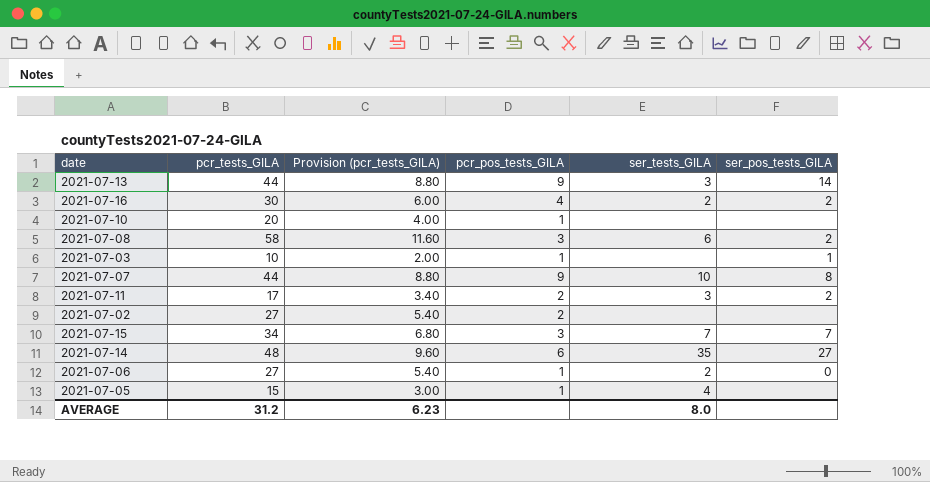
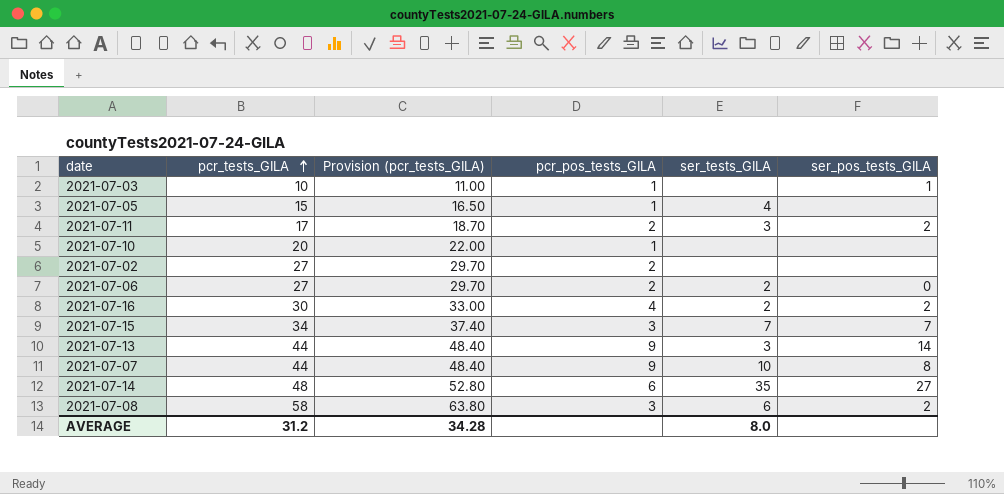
row order: none -> pcr_tests_GILA ascending
column Provision (pcr_tests_GILA) | formula: [pcr_tests_GILA] * 0.2 -> [pcr_tests_GILA] * 1.1
2021-07-06 | pcr_pos_tests_GILA: 1 -> 2
AVERAGE | Provision (pcr_tests_GILA): 6.23 -> 34.28

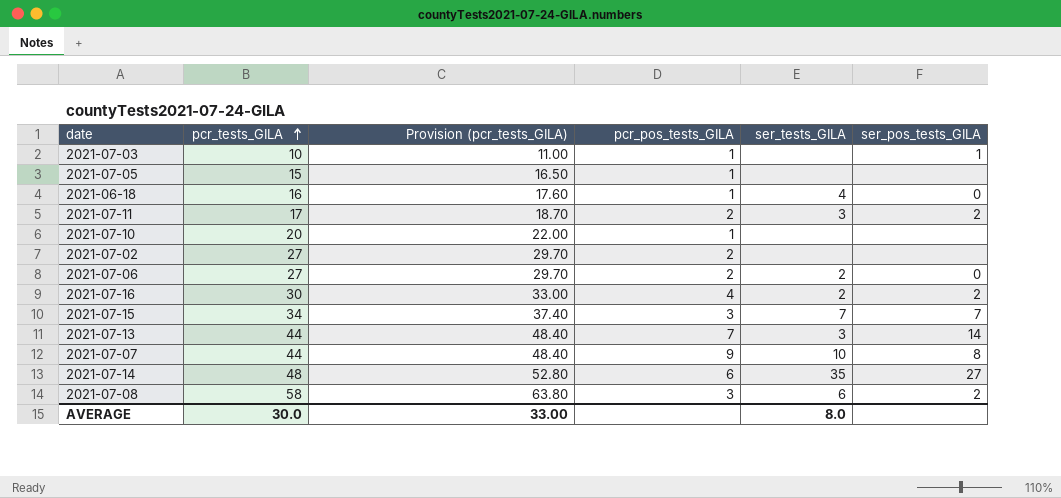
2021-07-05 | ser_tests_GILA: 4 -> none
row 2021-06-18: none -> 16 | 17.60 | 1 | 4 | 0
2021-07-13 | pcr_pos_tests_GILA: 9 -> 7
AVERAGE | pcr_tests_GILA: 31.2 -> 30.0
AVERAGE | Provision (pcr_tests_GILA): 34.28 -> 33.00

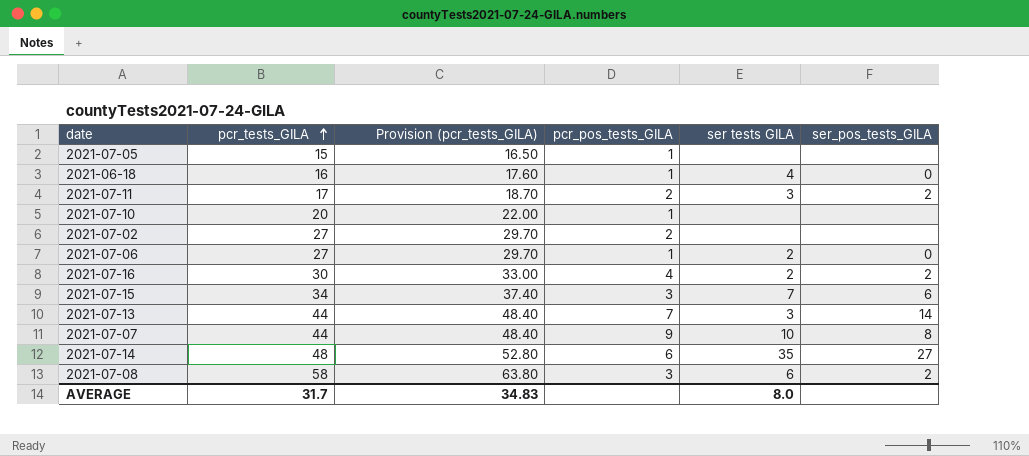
column name: ser_tests_GILA -> ser tests GILA
row 2021-07-03: 10 | 11.00 | 1 | none | 1 -> none
2021-07-06 | pcr_pos_tests_GILA: 2 -> 1
2021-07-15 | ser_pos_tests_GILA: 7 -> 6
AVERAGE | pcr_tests_GILA: 30.0 -> 31.7
AVERAGE | Provision (pcr_tests_GILA): 33.00 -> 34.83

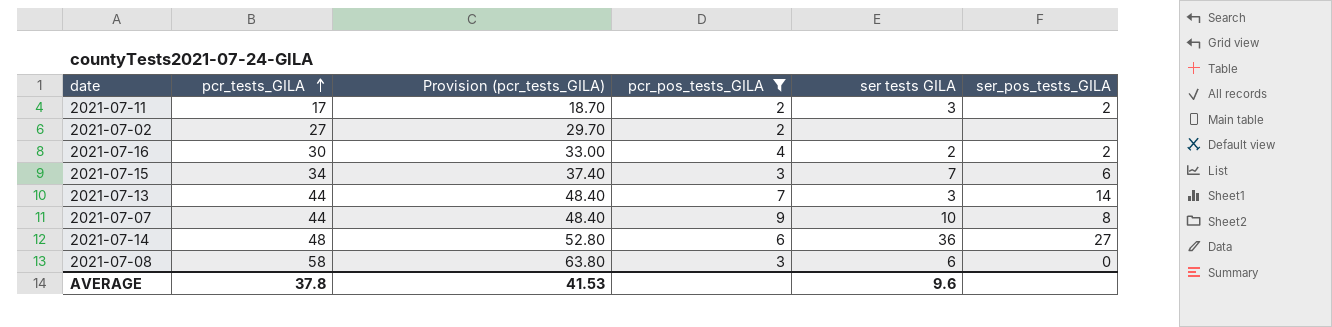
filter: none -> pcr_pos_tests_GILA != 1
2021-07-14 | ser tests GILA: 35 -> 36
2021-07-08 | ser_pos_tests_GILA: 2 -> 0
AVERAGE | pcr_tests_GILA: 31.7 -> 37.8
AVERAGE | Provision (pcr_tests_GILA): 34.83 -> 41.53
AVERAGE | ser tests GILA: 8.0 -> 9.6

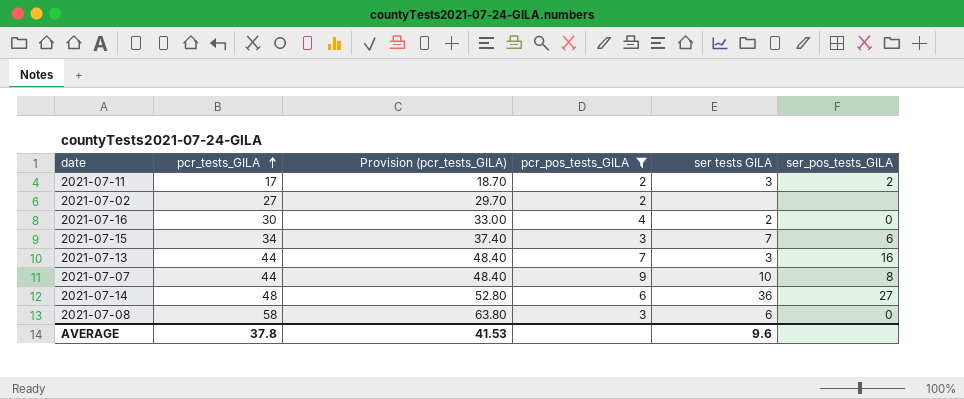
2021-07-16 | ser_pos_tests_GILA: 2 -> 0
2021-07-13 | ser_pos_tests_GILA: 14 -> 16

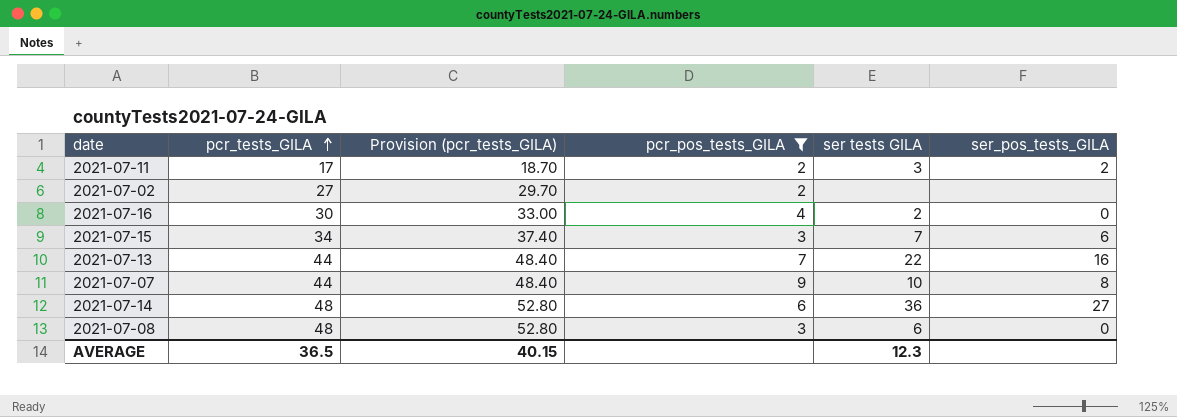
2021-07-13 | ser tests GILA: 3 -> 22
2021-07-08 | pcr_tests_GILA: 58 -> 48
2021-07-08 | Provision (pcr_tests_GILA): 63.80 -> 52.80
AVERAGE | pcr_tests_GILA: 37.8 -> 36.5
AVERAGE | Provision (pcr_tests_GILA): 41.53 -> 40.15
AVERAGE | ser tests GILA: 9.6 -> 12.3

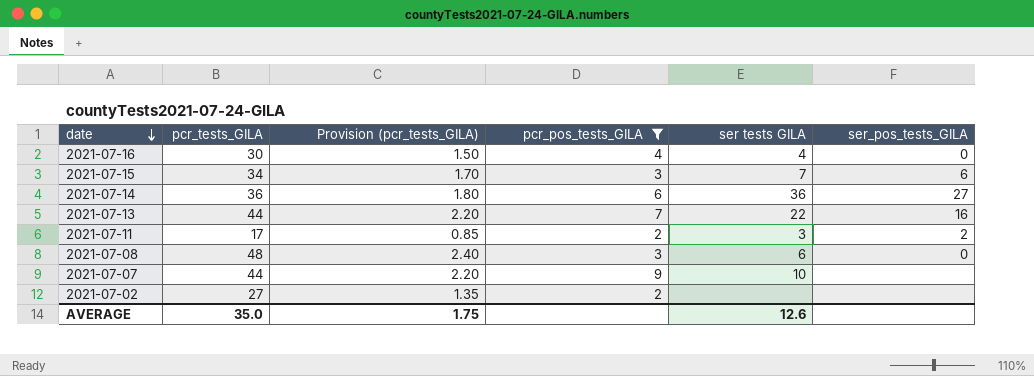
row order: pcr_tests_GILA ascending -> date descending
column Provision (pcr_tests_GILA) | formula: [pcr_tests_GILA] * 1.1 -> [pcr_tests_GILA] * 0.05
2021-07-16 | ser tests GILA: 2 -> 4
2021-07-14 | pcr_tests_GILA: 48 -> 36
2021-07-07 | ser_pos_tests_GILA: 8 -> none
AVERAGE | pcr_tests_GILA: 36.5 -> 35.0
AVERAGE | Provision (pcr_tests_GILA): 40.15 -> 1.75
AVERAGE | ser tests GILA: 12.3 -> 12.6

